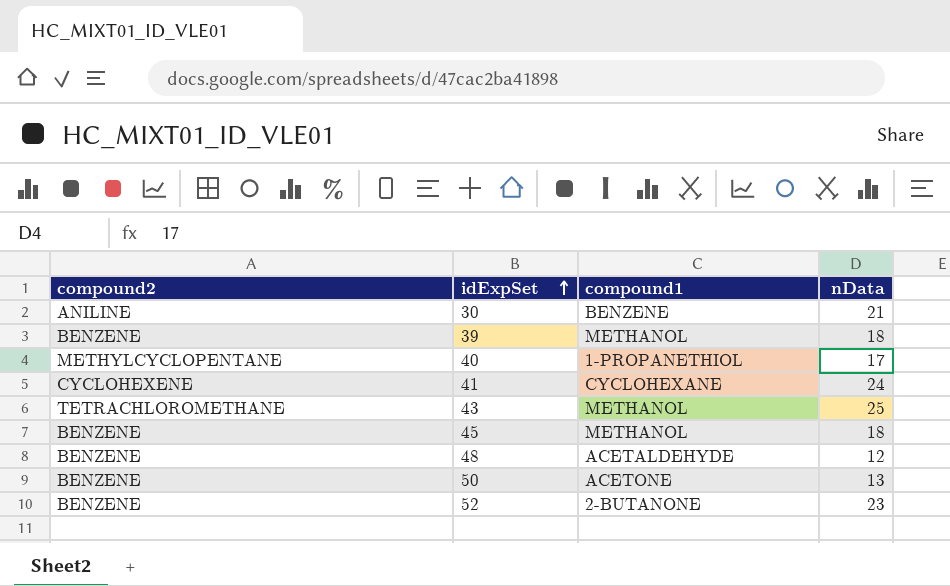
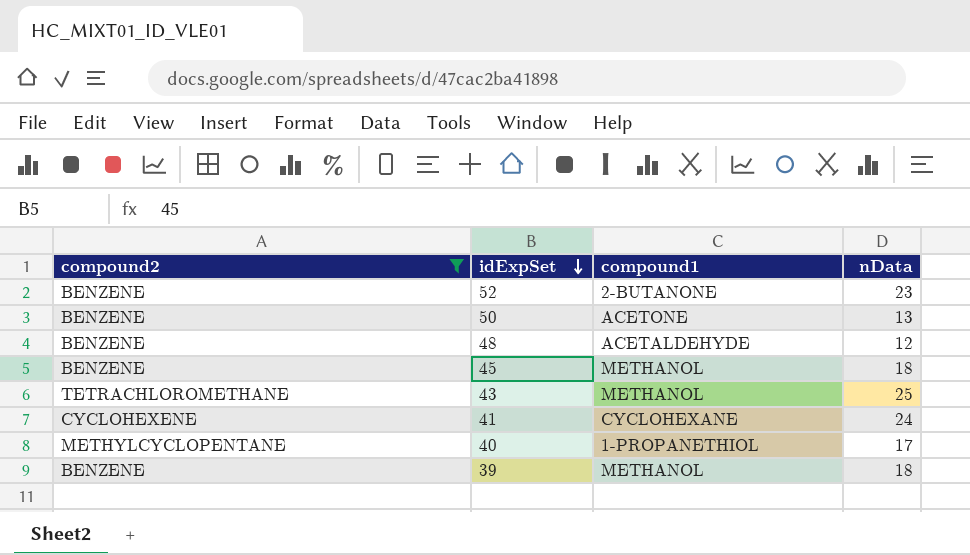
filter: none -> compound2 != ANILINE
row order: idExpSet ascending -> idExpSet descending

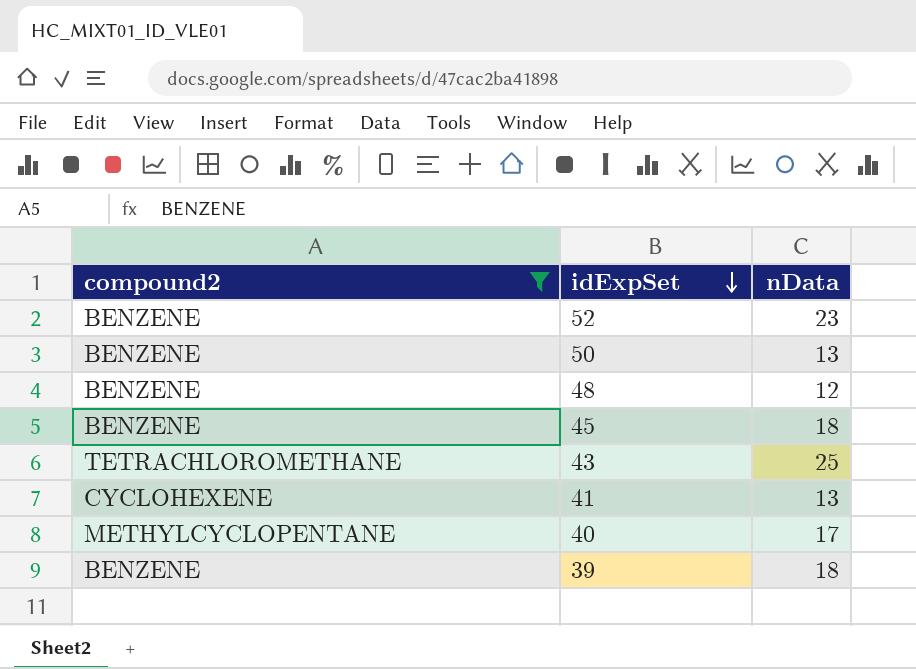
column compound1 | position: 3 -> none
41 | nData: 24 -> 13

